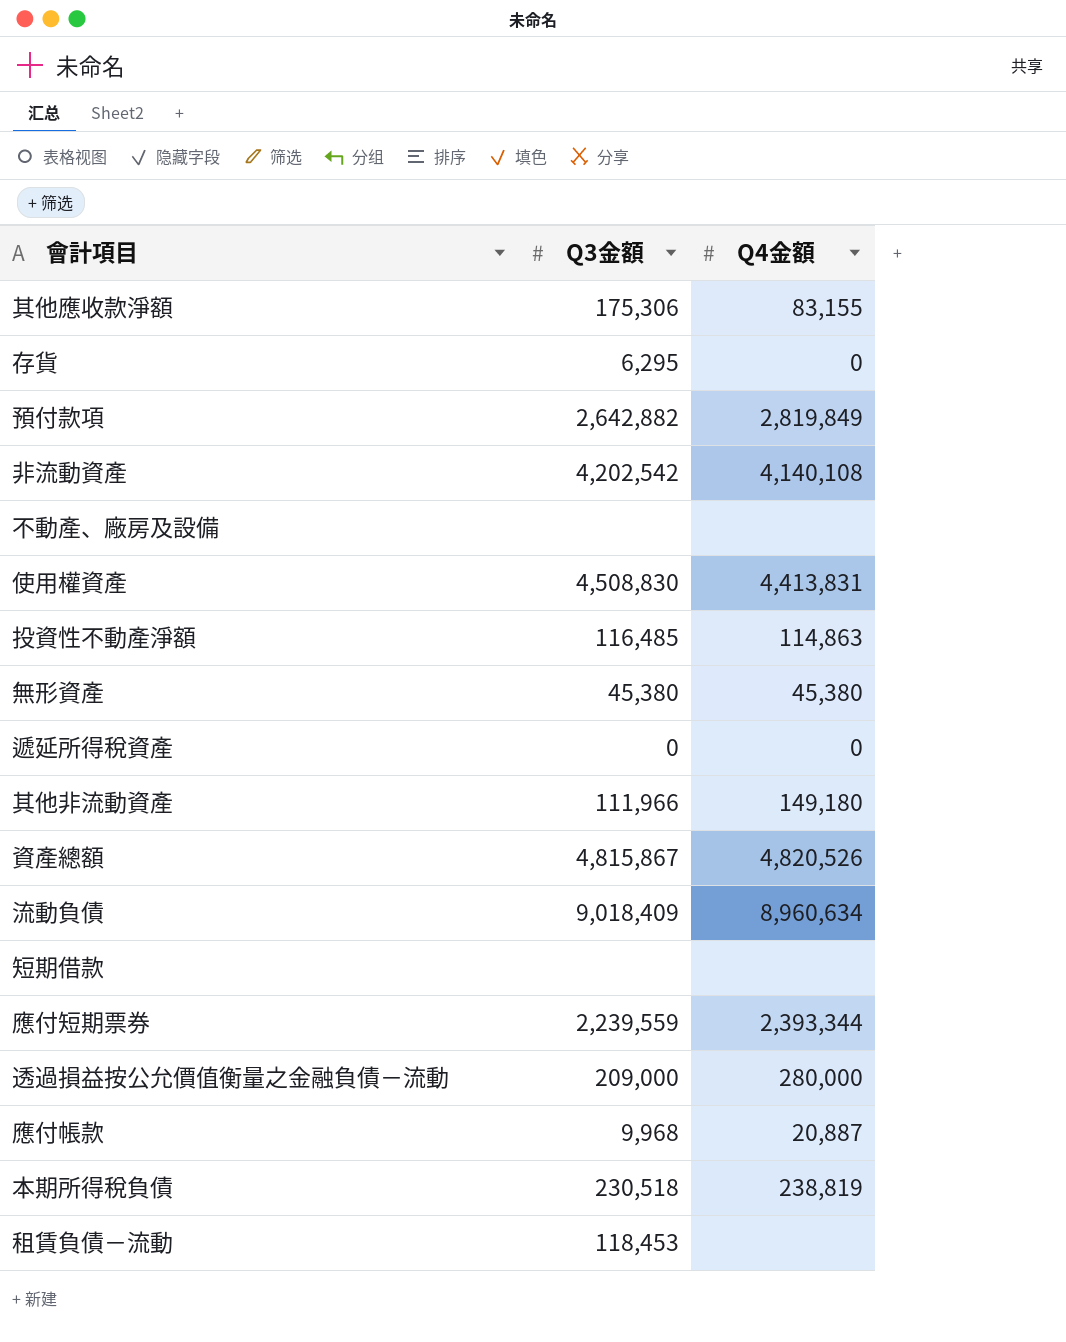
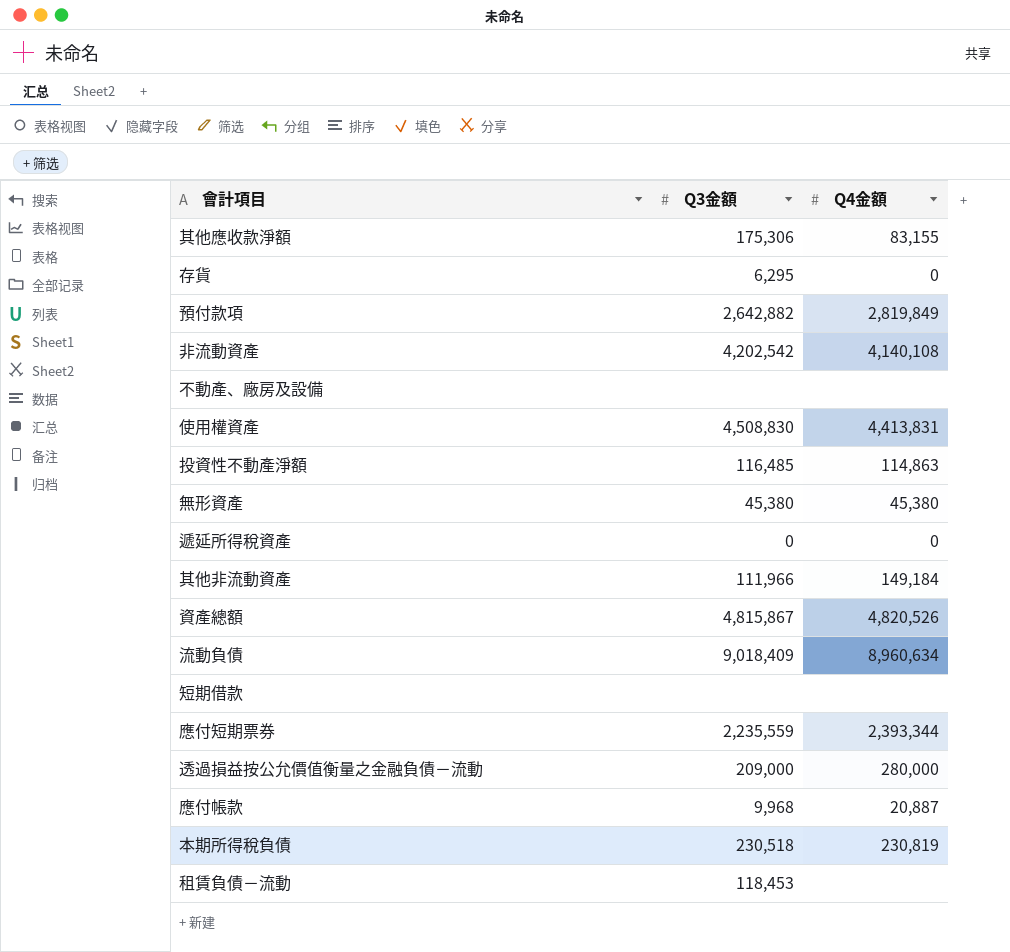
其他非流動資產 | Q4金額: 149,180 -> 149,184
應付短期票券 | Q3金額: 2,239,559 -> 2,235,559
本期所得稅負債 | Q4金額: 238,819 -> 230,819

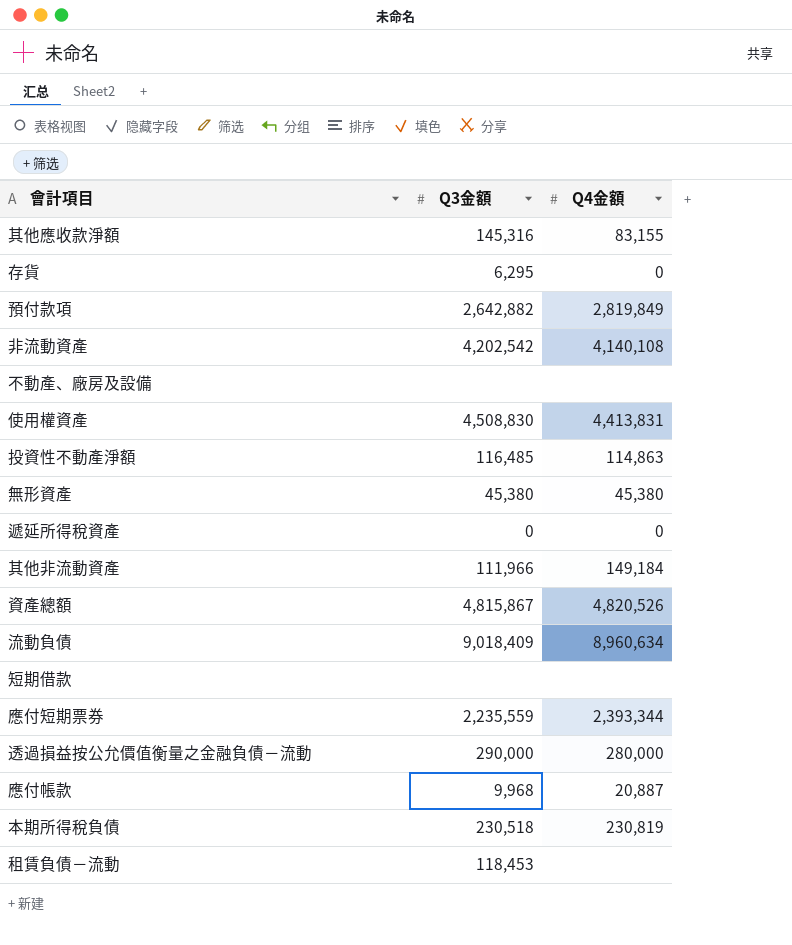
其他應收款淨額 | Q3金額: 175,306 -> 145,316
透過損益按公允價值衡量之金融負債－流動 | Q3金額: 209,000 -> 290,000

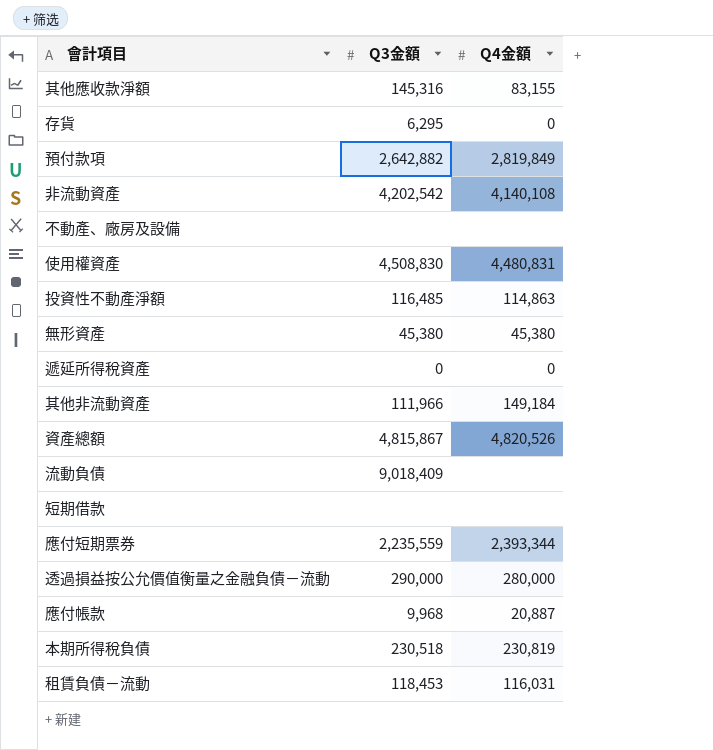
使用權資產 | Q4金額: 4,413,831 -> 4,480,831
流動負債 | Q4金額: 8,960,634 -> none
租賃負債－流動 | Q4金額: none -> 116,031

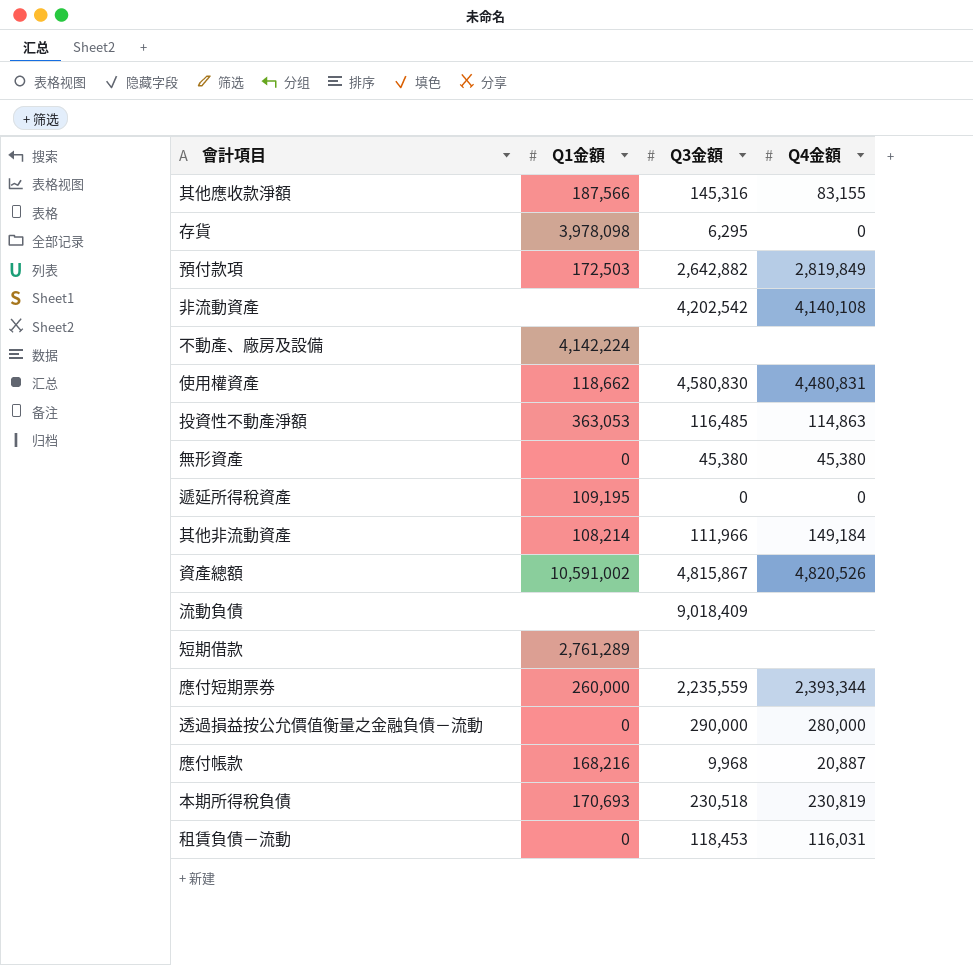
column Q1金額 | position: none -> 2
使用權資產 | Q3金額: 4,508,830 -> 4,580,830

